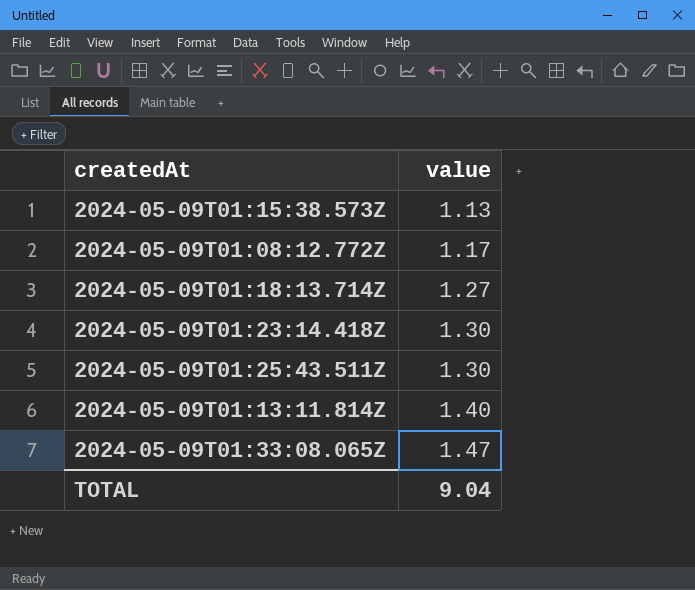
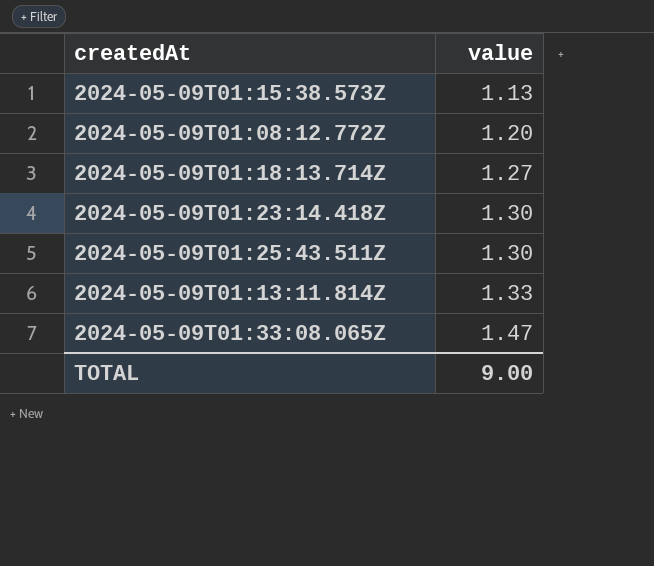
2024-05-09T01:08:12.772Z | value: 1.17 -> 1.20
2024-05-09T01:13:11.814Z | value: 1.40 -> 1.33
TOTAL | value: 9.04 -> 9.00

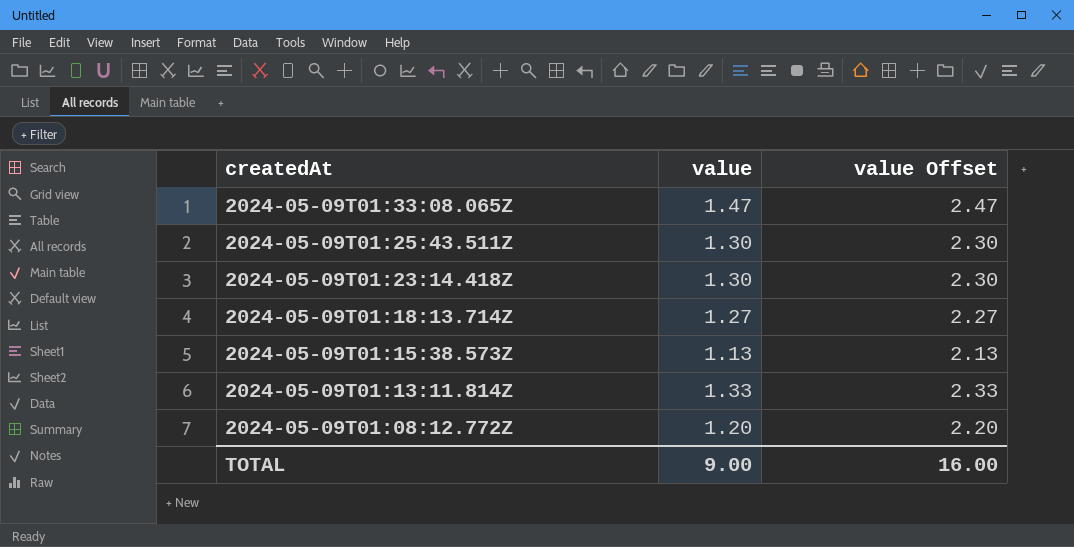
row order: value ascending -> createdAt descending
column value Offset | formula: none -> [value] + 1

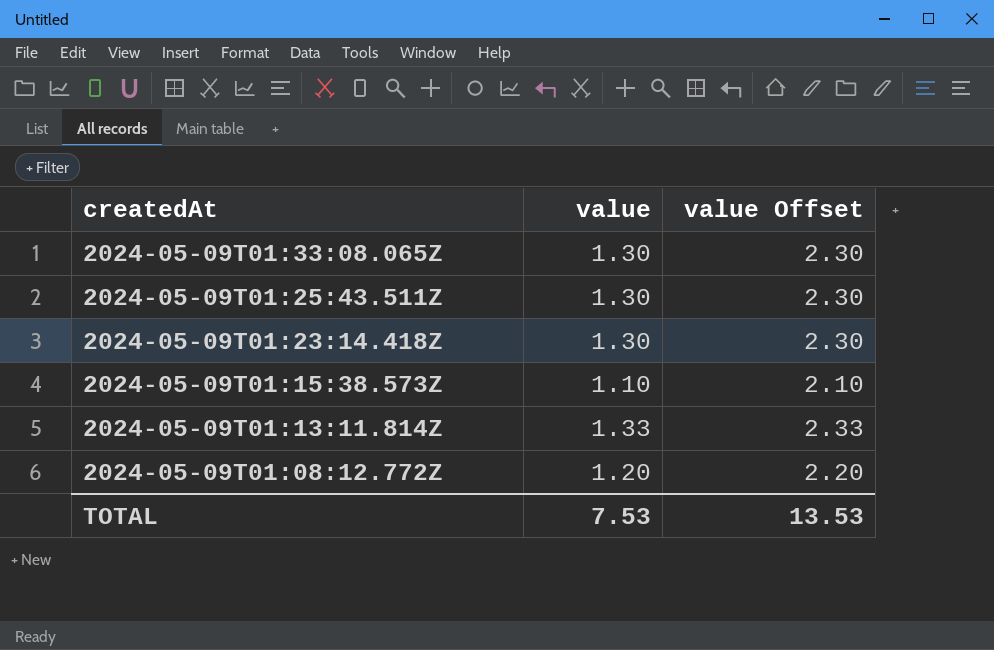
row 2024-05-09T01:18:13.714Z: 1.27 | 2.27 -> none
2024-05-09T01:33:08.065Z | value: 1.47 -> 1.30
2024-05-09T01:33:08.065Z | value Offset: 2.47 -> 2.30
2024-05-09T01:15:38.573Z | value: 1.13 -> 1.10
2024-05-09T01:15:38.573Z | value Offset: 2.13 -> 2.10
TOTAL | value: 9.00 -> 7.53
TOTAL | value Offset: 16.00 -> 13.53

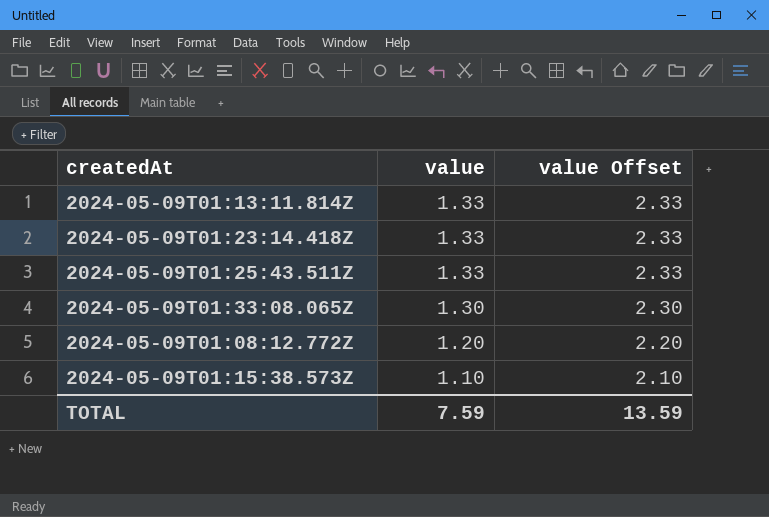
row order: createdAt descending -> value descending
2024-05-09T01:23:14.418Z | value: 1.30 -> 1.33
2024-05-09T01:23:14.418Z | value Offset: 2.30 -> 2.33
2024-05-09T01:25:43.511Z | value: 1.30 -> 1.33
2024-05-09T01:25:43.511Z | value Offset: 2.30 -> 2.33
TOTAL | value: 7.53 -> 7.59
TOTAL | value Offset: 13.53 -> 13.59

